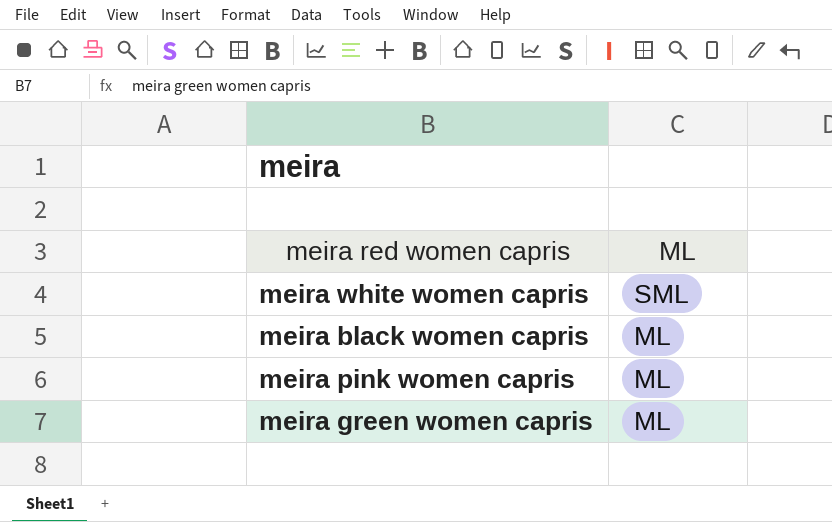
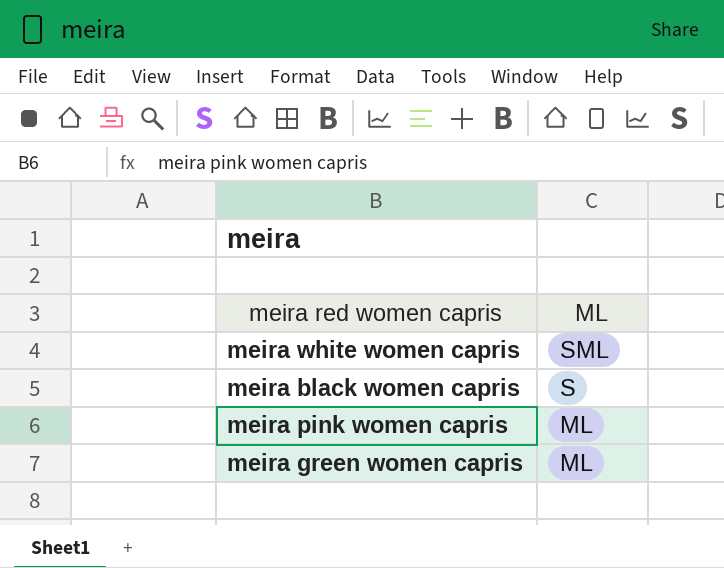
meira black women capris | ML: ML -> S

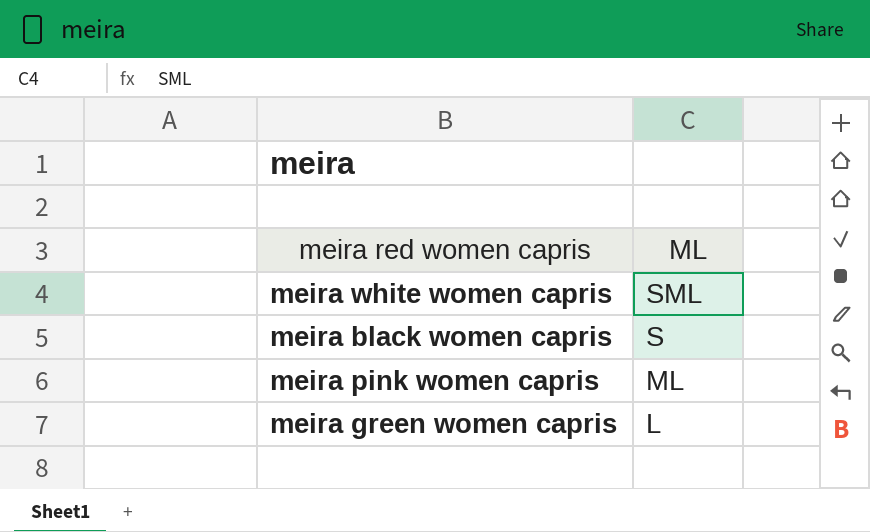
meira green women capris | ML: ML -> L

